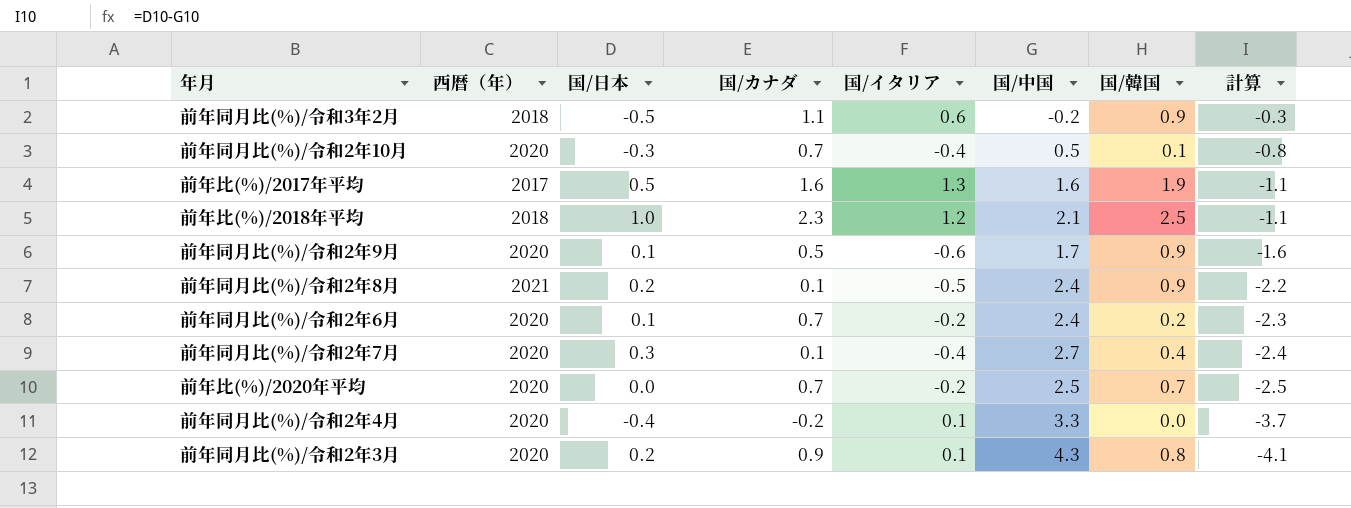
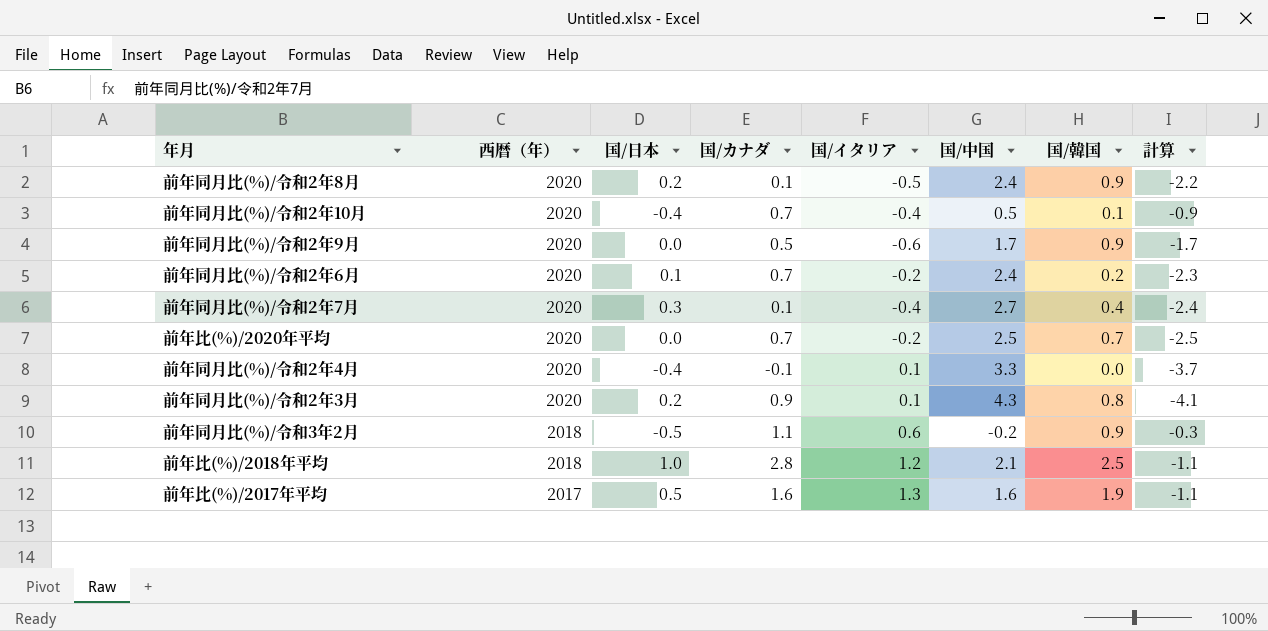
row order: 計算 descending -> 西暦（年） descending
前年同月比(%)/令和2年8月 | 西暦（年）: 2021 -> 2020
前年同月比(%)/令和2年10月 | 国/日本: -0.3 -> -0.4
前年同月比(%)/令和2年10月 | 計算: -0.8 -> -0.9
前年同月比(%)/令和2年9月 | 国/日本: 0.1 -> 0.0
前年同月比(%)/令和2年9月 | 計算: -1.6 -> -1.7
前年同月比(%)/令和2年4月 | 国/カナダ: -0.2 -> -0.1
前年比(%)/2018年平均 | 国/カナダ: 2.3 -> 2.8

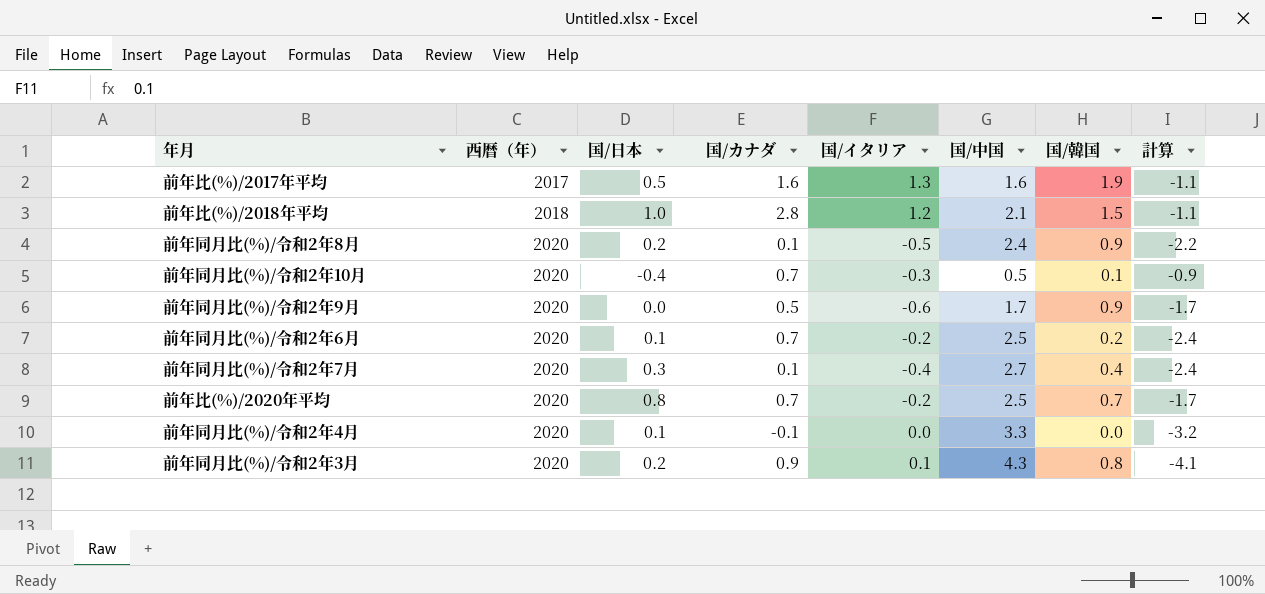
row order: 西暦（年） descending -> 西暦（年） ascending
row 前年同月比(%)/令和3年2月: 2018 | -0.5 | 1.1 | 0.6 | -0.2 | 0.9 | -0.3 -> none
前年比(%)/2018年平均 | 国/韓国: 2.5 -> 1.5
前年同月比(%)/令和2年10月 | 国/イタリア: -0.4 -> -0.3
前年同月比(%)/令和2年6月 | 国/中国: 2.4 -> 2.5
前年同月比(%)/令和2年6月 | 計算: -2.3 -> -2.4
前年比(%)/2020年平均 | 国/日本: 0.0 -> 0.8
前年比(%)/2020年平均 | 計算: -2.5 -> -1.7
前年同月比(%)/令和2年4月 | 国/日本: -0.4 -> 0.1
前年同月比(%)/令和2年4月 | 国/イタリア: 0.1 -> 0.0
前年同月比(%)/令和2年4月 | 計算: -3.7 -> -3.2

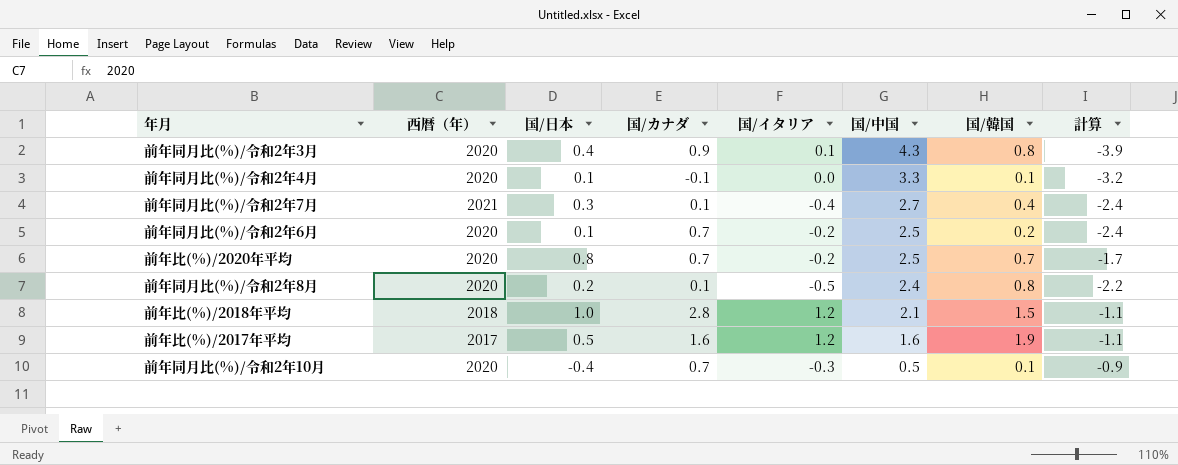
row order: 西暦（年） ascending -> 国/中国 descending
row 前年同月比(%)/令和2年9月: 2020 | 0.0 | 0.5 | -0.6 | 1.7 | 0.9 | -1.7 -> none
前年同月比(%)/令和2年3月 | 国/日本: 0.2 -> 0.4
前年同月比(%)/令和2年3月 | 計算: -4.1 -> -3.9
前年同月比(%)/令和2年4月 | 国/韓国: 0.0 -> 0.1
前年同月比(%)/令和2年7月 | 西暦（年）: 2020 -> 2021
前年同月比(%)/令和2年8月 | 国/韓国: 0.9 -> 0.8
前年比(%)/2017年平均 | 国/イタリア: 1.3 -> 1.2

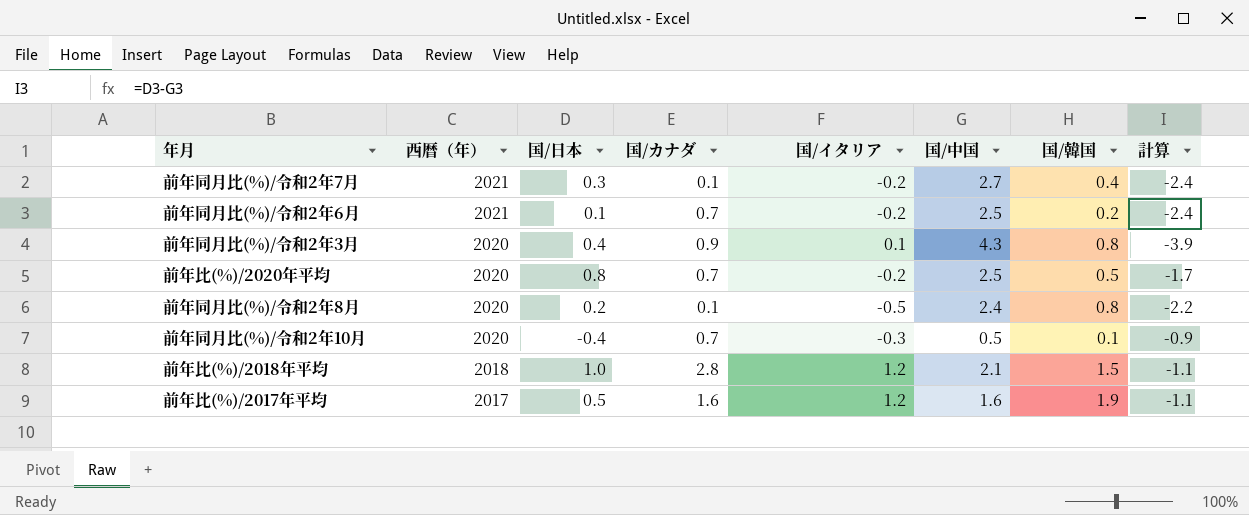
row order: 国/中国 descending -> 西暦（年） descending
row 前年同月比(%)/令和2年4月: 2020 | 0.1 | -0.1 | 0.0 | 3.3 | 0.1 | -3.2 -> none
前年同月比(%)/令和2年7月 | 国/イタリア: -0.4 -> -0.2
前年同月比(%)/令和2年6月 | 西暦（年）: 2020 -> 2021
前年比(%)/2020年平均 | 国/韓国: 0.7 -> 0.5

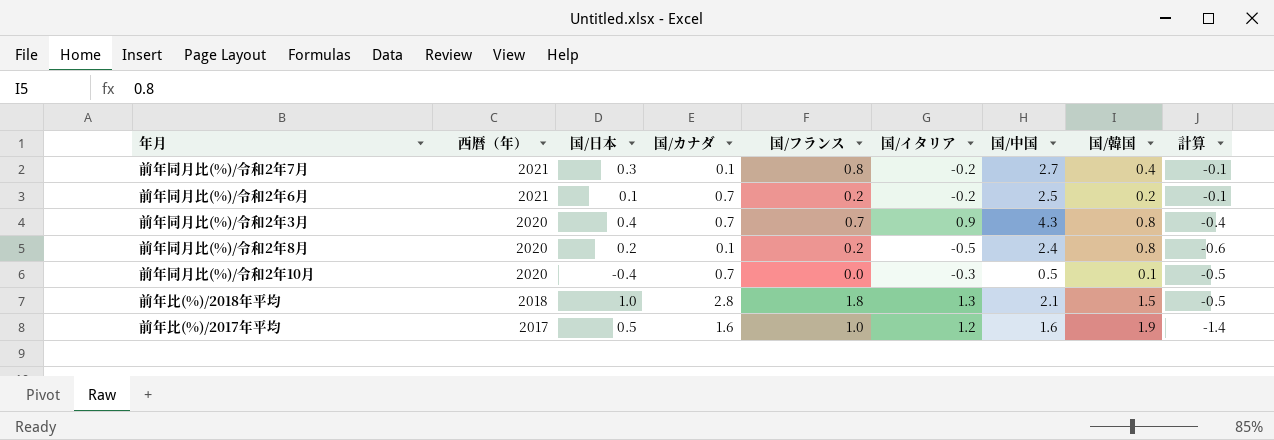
column 国/フランス | position: none -> 5
column 計算 | formula: [国/日本] - [国/中国] -> [国/日本] - [国/韓国]
row 前年比(%)/2020年平均: 2020 | 0.8 | 0.7 | -0.2 | 2.5 | 0.5 | -1.7 -> none
前年同月比(%)/令和2年3月 | 国/カナダ: 0.9 -> 0.7
前年同月比(%)/令和2年3月 | 国/イタリア: 0.1 -> 0.9
前年比(%)/2018年平均 | 国/イタリア: 1.2 -> 1.3

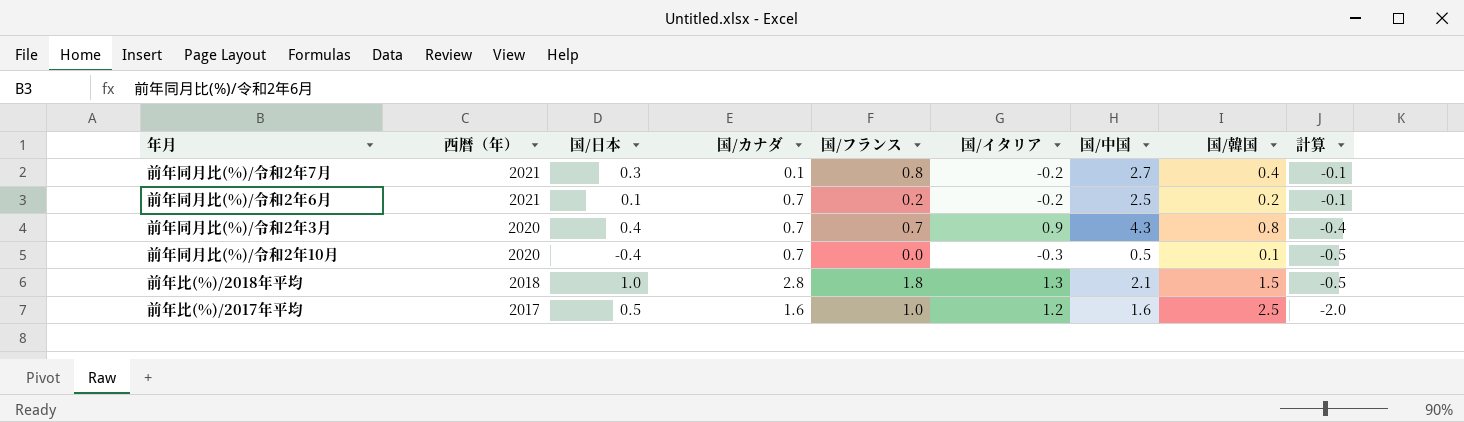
row 前年同月比(%)/令和2年8月: 2020 | 0.2 | 0.1 | 0.2 | -0.5 | 2.4 | 0.8 | -0.6 -> none
前年比(%)/2017年平均 | 国/韓国: 1.9 -> 2.5
前年比(%)/2017年平均 | 計算: -1.4 -> -2.0

